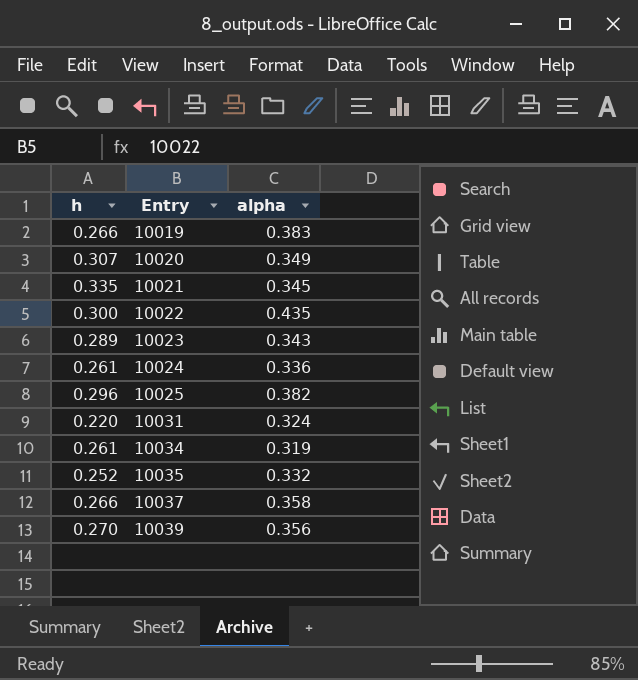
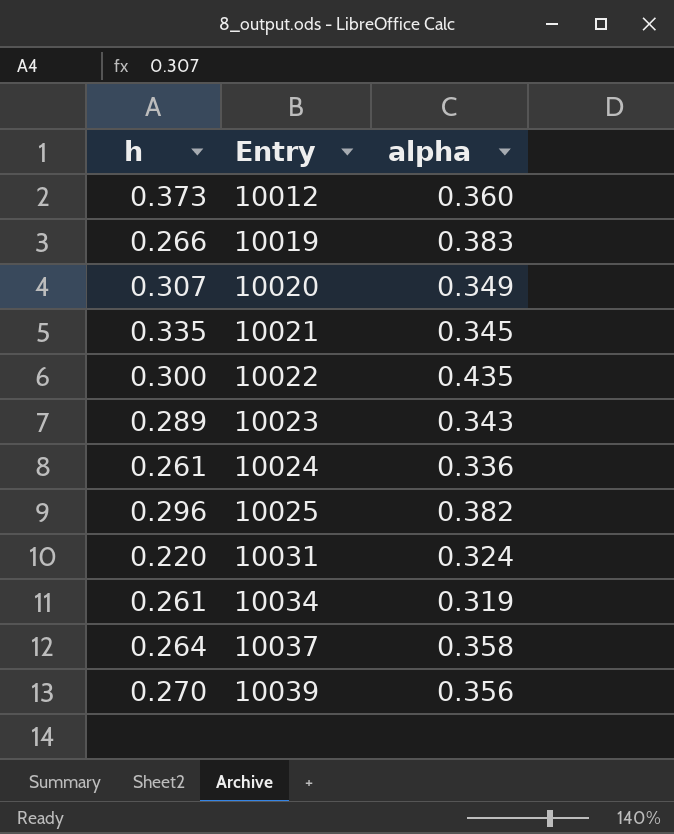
row 10035: 0.252 | 0.332 -> none
row 10012: none -> 0.373 | 0.360
10037 | h: 0.266 -> 0.264

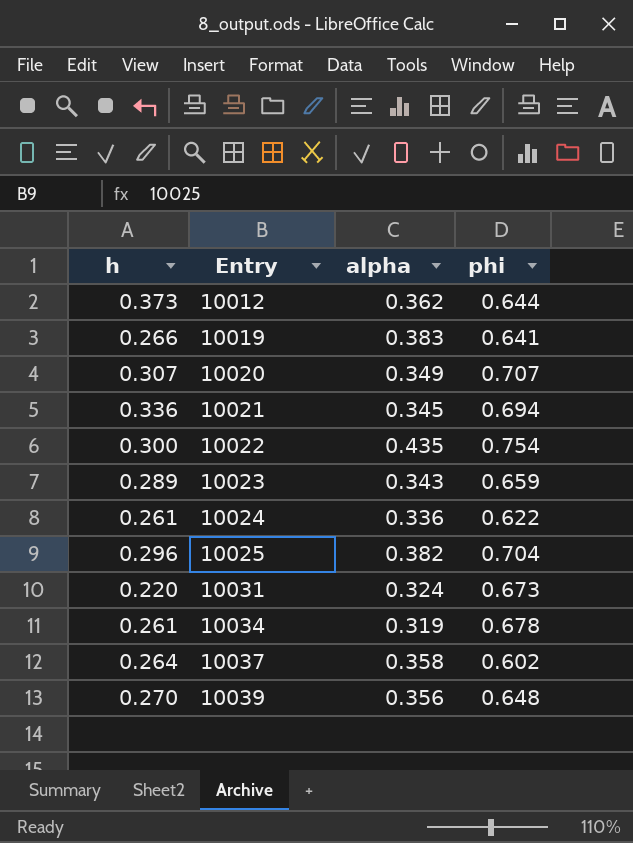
column phi | position: none -> 4
10012 | alpha: 0.360 -> 0.362
10021 | h: 0.335 -> 0.336

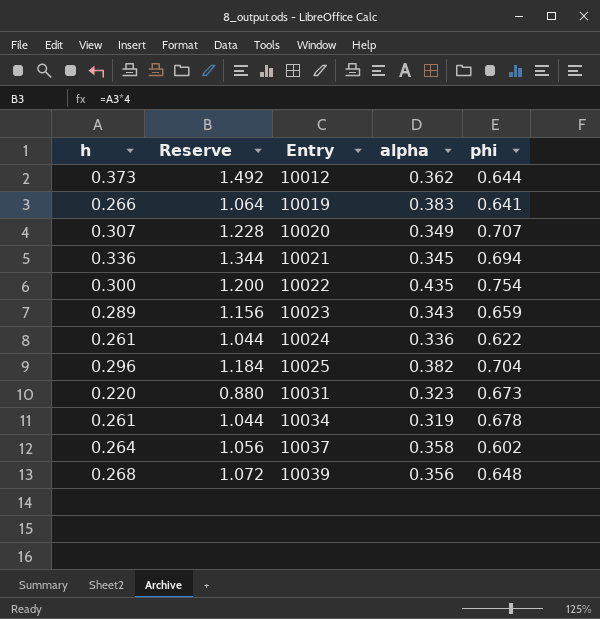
column Reserve | formula: none -> [h] * 4
10031 | alpha: 0.324 -> 0.323
10039 | h: 0.270 -> 0.268

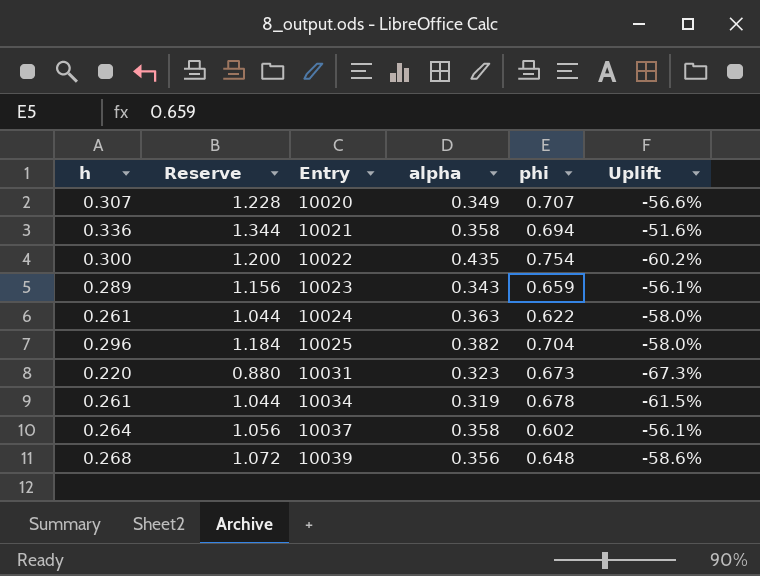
column Uplift | formula: none -> ([h] - [phi]) / [phi]
row 10012: 0.373 | 1.492 | 0.362 | 0.644 -> none
row 10019: 0.266 | 1.064 | 0.383 | 0.641 -> none
10021 | alpha: 0.345 -> 0.358
10024 | alpha: 0.336 -> 0.363

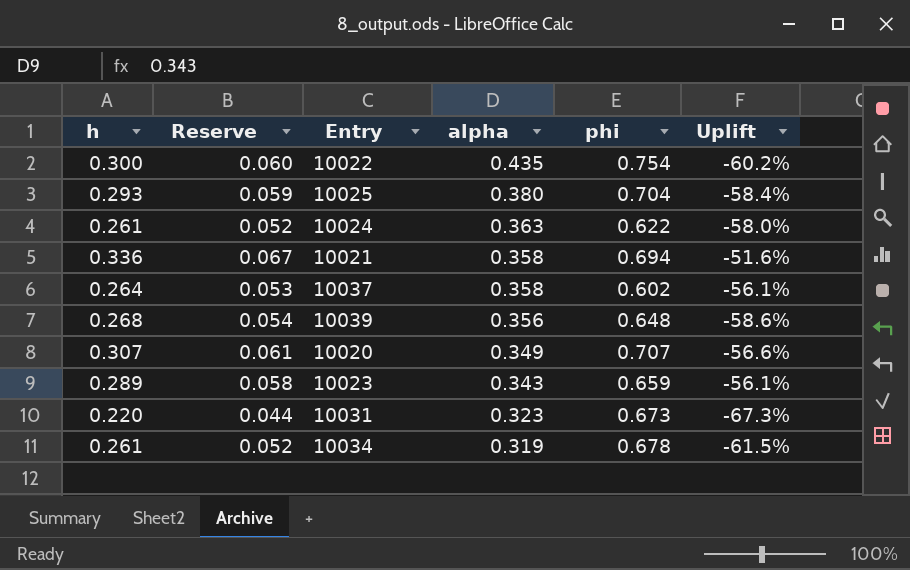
row order: Entry ascending -> alpha descending
column Reserve | formula: [h] * 4 -> [h] * 0.2
10025 | h: 0.296 -> 0.293
10025 | alpha: 0.382 -> 0.380
10025 | Uplift: -58.0% -> -58.4%

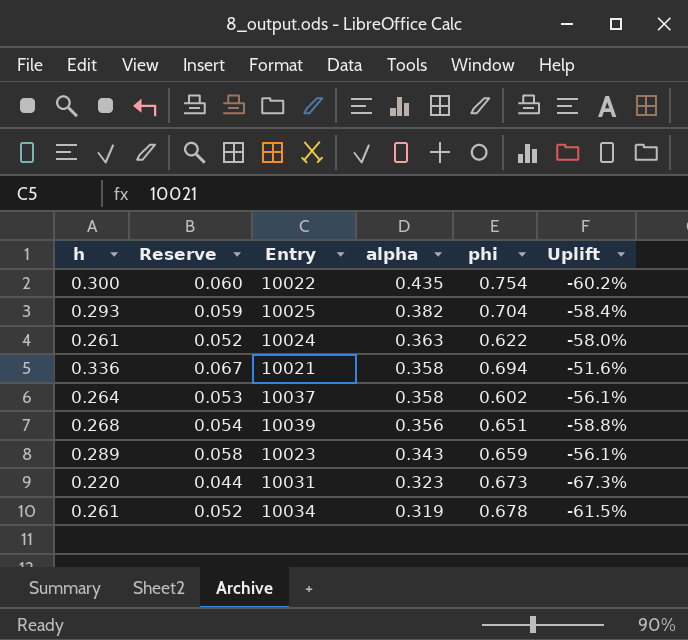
row 10020: 0.307 | 0.061 | 0.349 | 0.707 | -56.6% -> none
10025 | alpha: 0.380 -> 0.382
10039 | phi: 0.648 -> 0.651
10039 | Uplift: -58.6% -> -58.8%

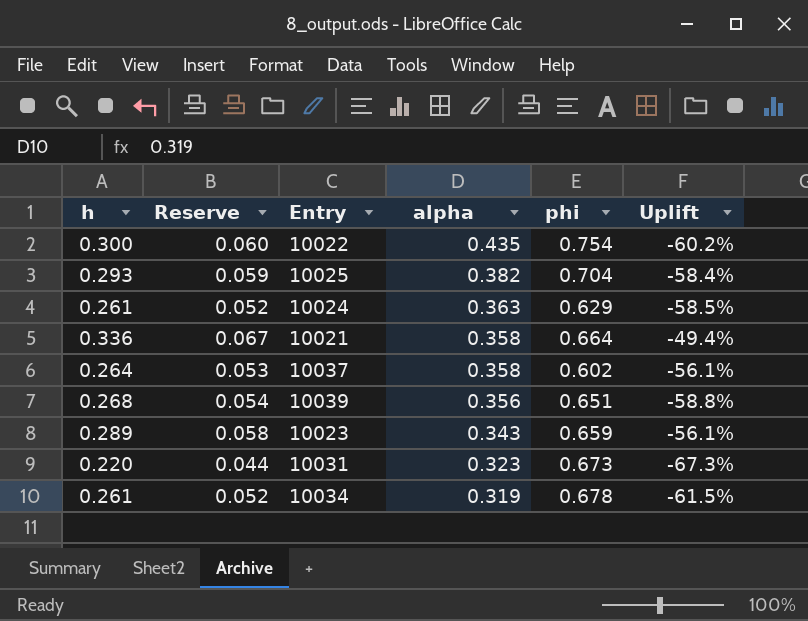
10024 | phi: 0.622 -> 0.629
10024 | Uplift: -58.0% -> -58.5%
10021 | phi: 0.694 -> 0.664
10021 | Uplift: -51.6% -> -49.4%

